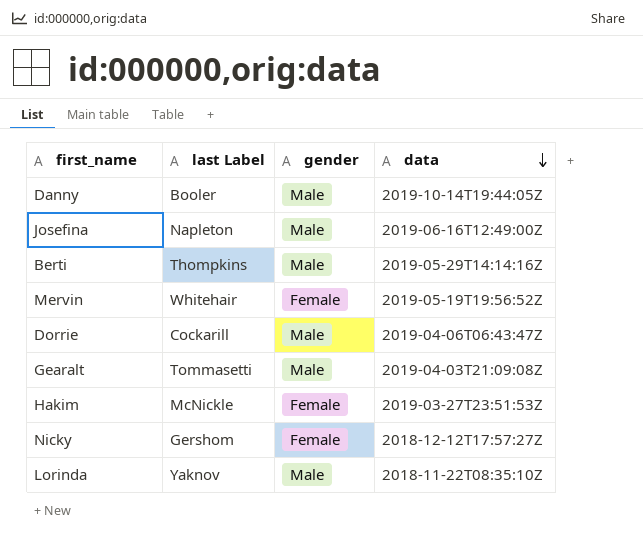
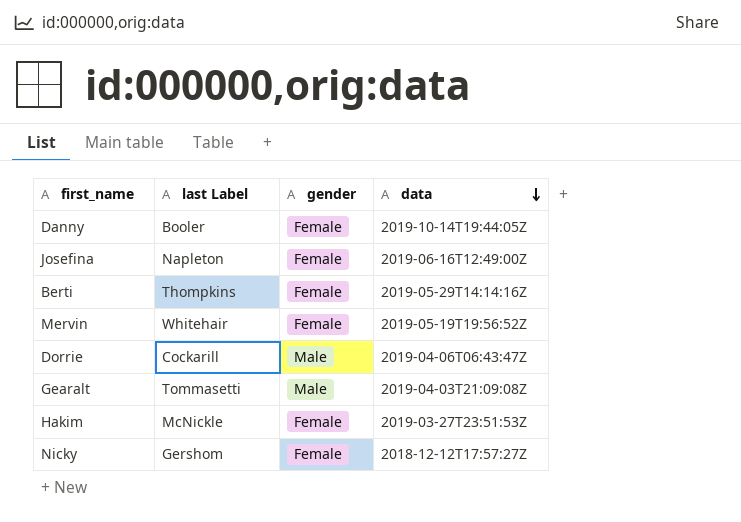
row Lorinda: Yaknov | Male | 2018-11-22T08:35:10Z -> none
Danny | gender: Male -> Female
Josefina | gender: Male -> Female
Berti | gender: Male -> Female

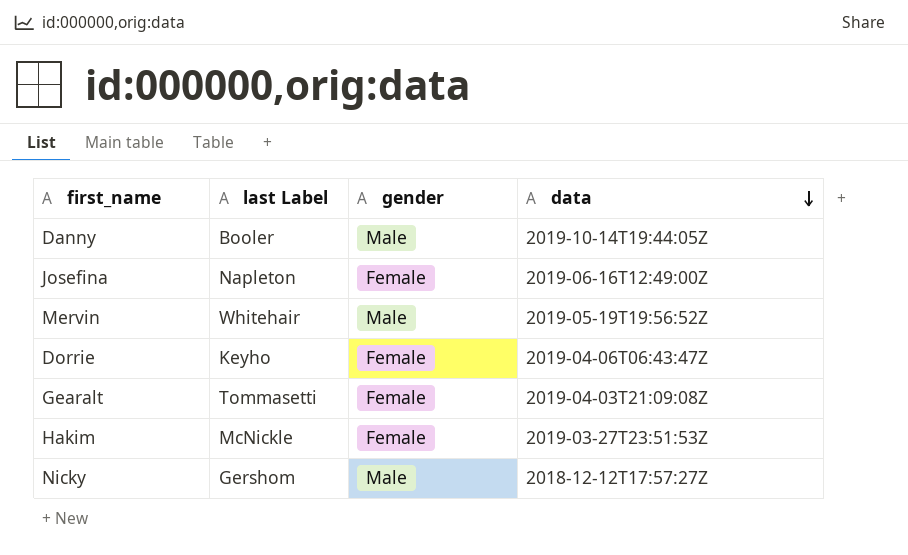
row Berti: Thompkins | Female | 2019-05-29T14:14:16Z -> none
Danny | gender: Female -> Male
Mervin | gender: Female -> Male
Dorrie | last Label: Cockarill -> Keyho
Dorrie | gender: Male -> Female
Gearalt | gender: Male -> Female
Nicky | gender: Female -> Male

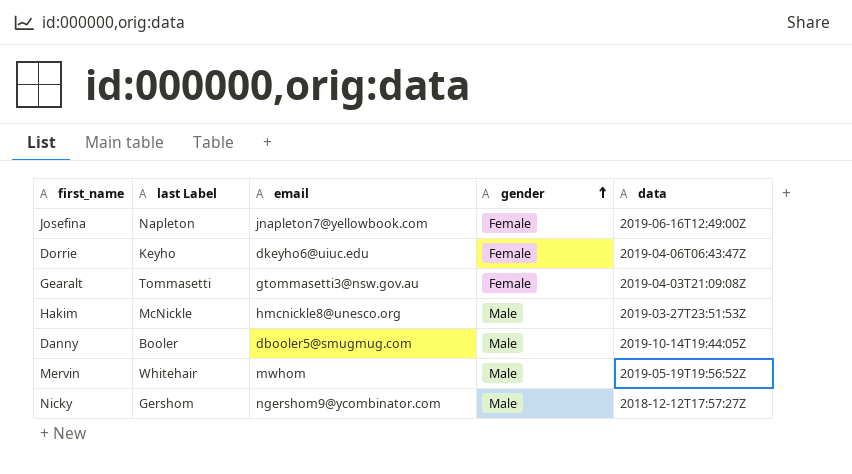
row order: data descending -> gender ascending
column email | position: none -> 3
Hakim | gender: Female -> Male

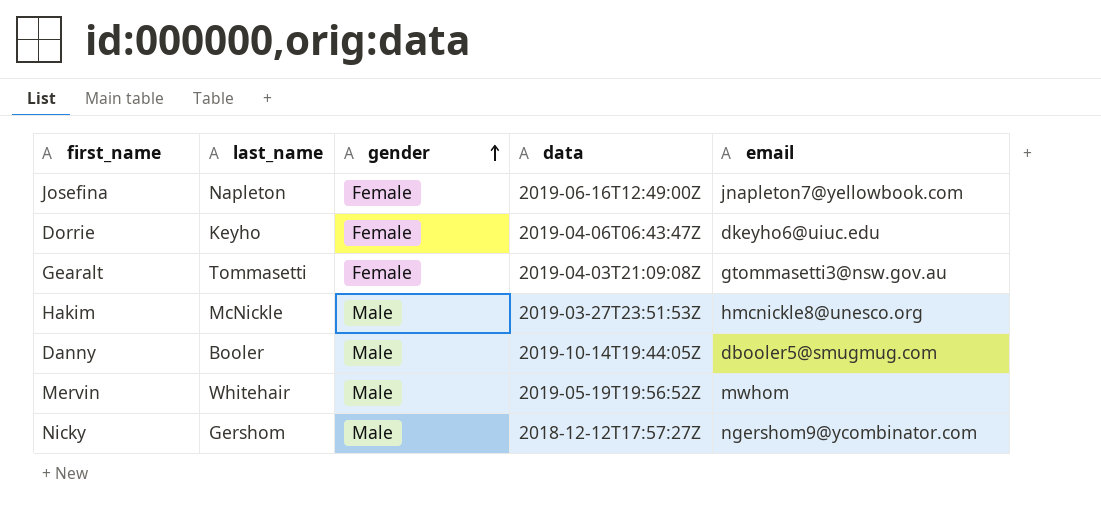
column name: last Label -> last_name
column email | position: 3 -> 5

